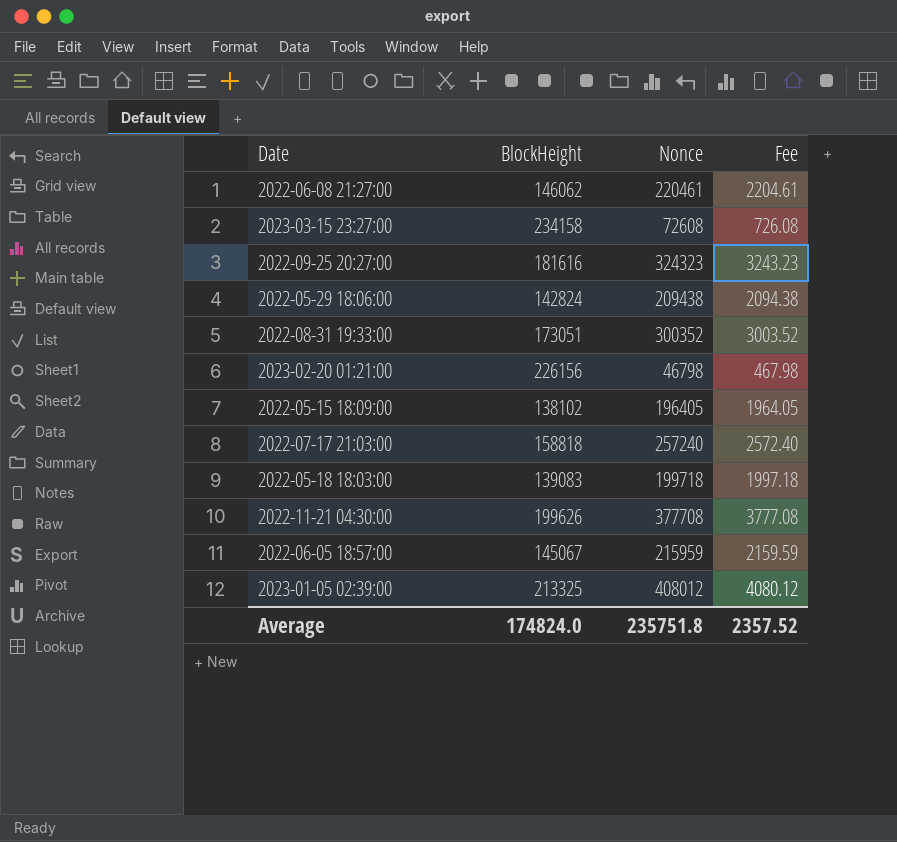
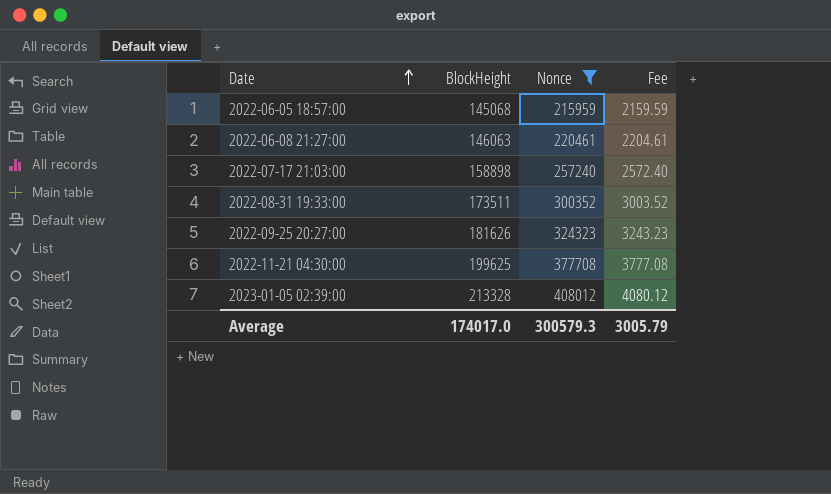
filter: none -> Nonce >= 215959
row order: none -> Date ascending
2022-06-05 18:57:00 | BlockHeight: 145067 -> 145068
2022-06-08 21:27:00 | BlockHeight: 146062 -> 146063
2022-07-17 21:03:00 | BlockHeight: 158818 -> 158898
2022-08-31 19:33:00 | BlockHeight: 173051 -> 173511
2022-09-25 20:27:00 | BlockHeight: 181616 -> 181626
2022-11-21 04:30:00 | BlockHeight: 199626 -> 199625
2023-01-05 02:39:00 | BlockHeight: 213325 -> 213328
Average | BlockHeight: 174824.0 -> 174017.0
Average | Nonce: 235751.8 -> 300579.3
Average | Fee: 2357.52 -> 3005.79

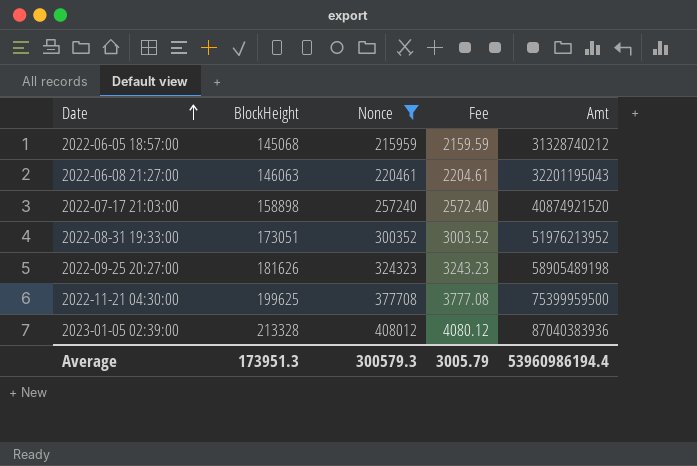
column Amt | formula: none -> [BlockHeight] * [Nonce]
2022-08-31 19:33:00 | BlockHeight: 173511 -> 173051
Average | BlockHeight: 174017.0 -> 173951.3

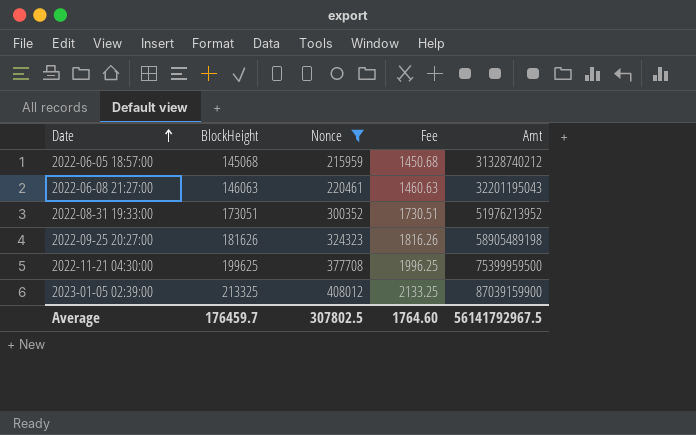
column Fee | formula: [Nonce] * 0.01 -> [BlockHeight] * 0.01
row 2022-07-17 21:03:00: 158898 | 257240 | 2572.40 | 40874921520 -> none
2023-01-05 02:39:00 | BlockHeight: 213328 -> 213325
2023-01-05 02:39:00 | Amt: 87040383936 -> 87039159900
Average | BlockHeight: 173951.3 -> 176459.7
Average | Nonce: 300579.3 -> 307802.5
Average | Fee: 3005.79 -> 1764.60
Average | Amt: 53960986194.4 -> 56141792967.5

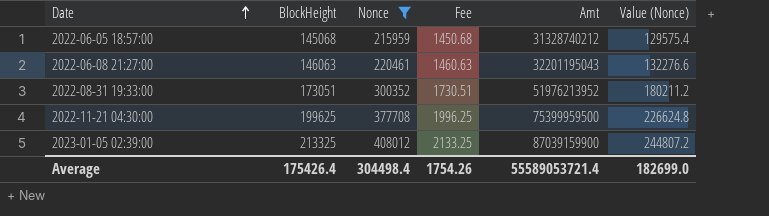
column Value (Nonce) | formula: none -> [Nonce] * 0.6
row 2022-09-25 20:27:00: 181626 | 324323 | 1816.26 | 58905489198 -> none
Average | BlockHeight: 176459.7 -> 175426.4
Average | Nonce: 307802.5 -> 304498.4
Average | Fee: 1764.60 -> 1754.26
Average | Amt: 56141792967.5 -> 55589053721.4

